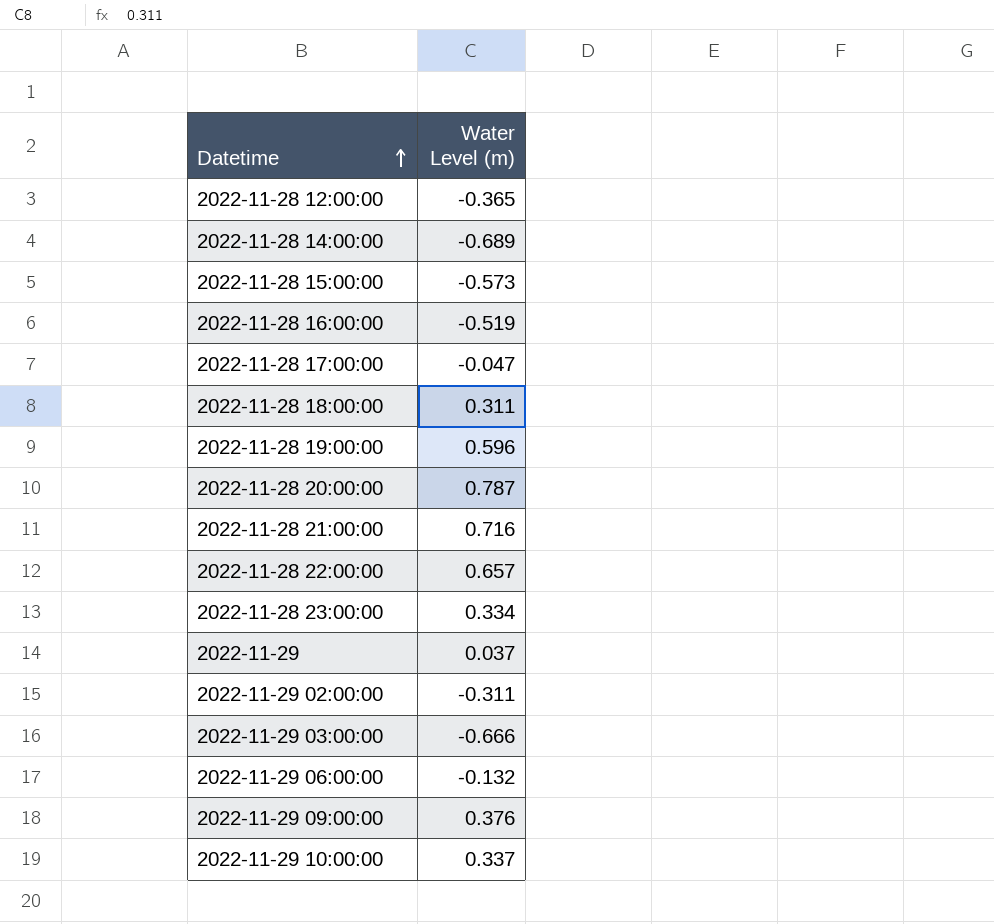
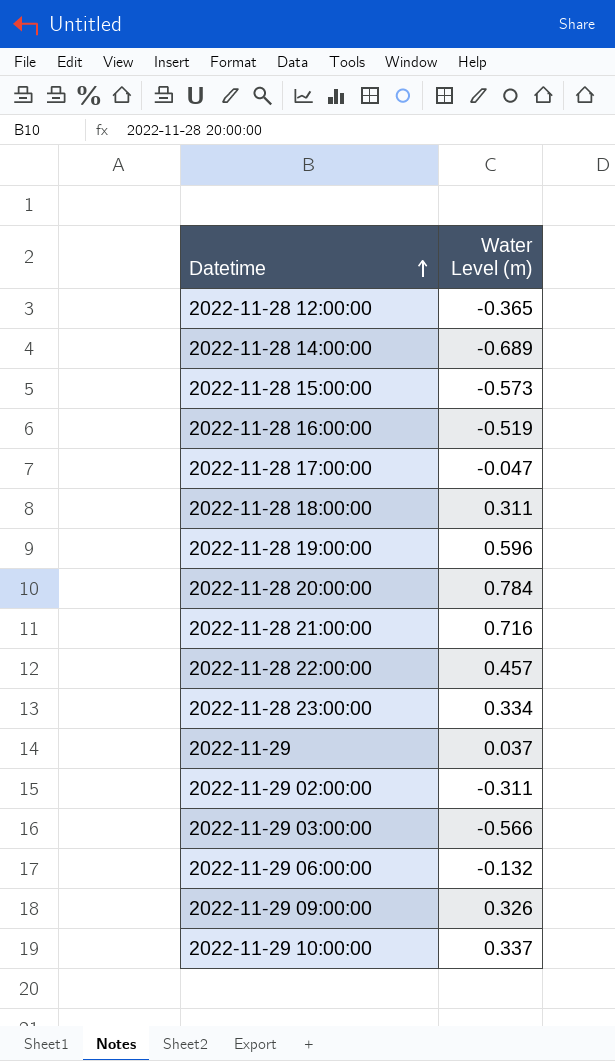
2022-11-28 20:00:00 | Water Level (m): 0.787 -> 0.784
2022-11-28 22:00:00 | Water Level (m): 0.657 -> 0.457
2022-11-29 03:00:00 | Water Level (m): -0.666 -> -0.566
2022-11-29 09:00:00 | Water Level (m): 0.376 -> 0.326

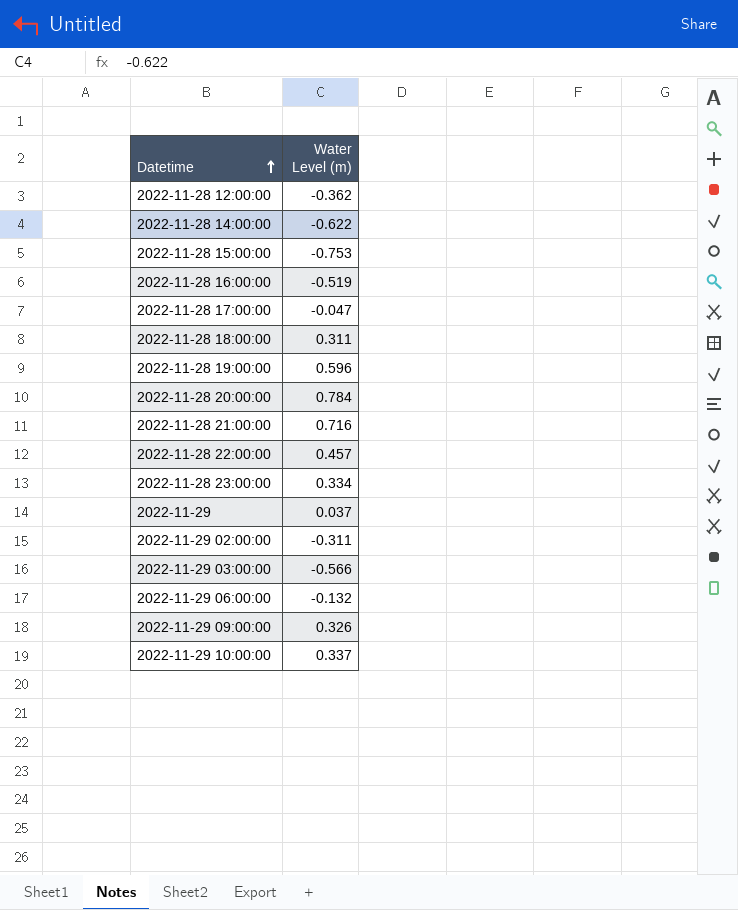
2022-11-28 12:00:00 | Water Level (m): -0.365 -> -0.362
2022-11-28 14:00:00 | Water Level (m): -0.689 -> -0.622
2022-11-28 15:00:00 | Water Level (m): -0.573 -> -0.753

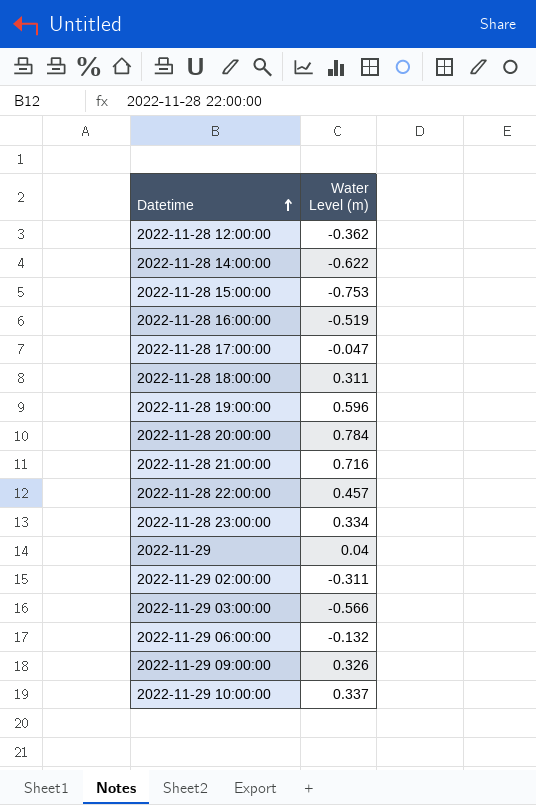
2022-11-29 | Water Level (m): 0.037 -> 0.04

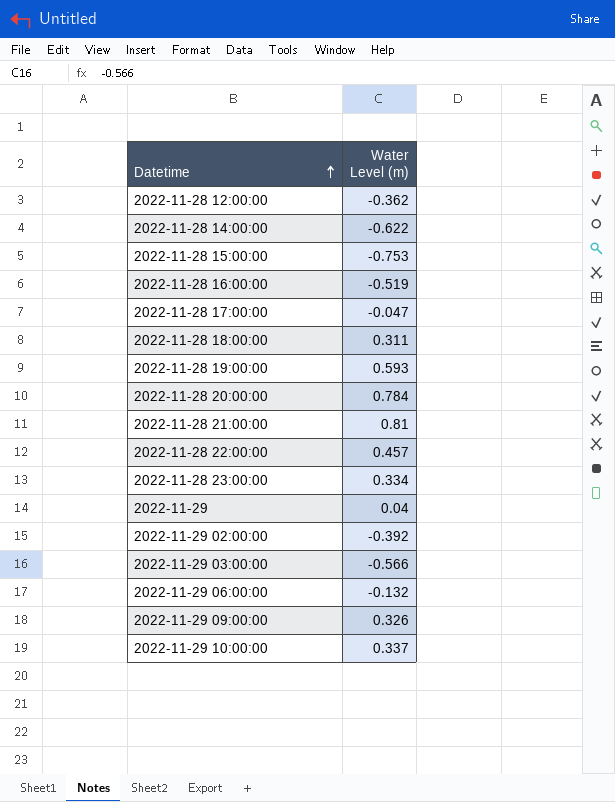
2022-11-28 19:00:00 | Water Level (m): 0.596 -> 0.593
2022-11-28 21:00:00 | Water Level (m): 0.716 -> 0.81
2022-11-29 02:00:00 | Water Level (m): -0.311 -> -0.392

